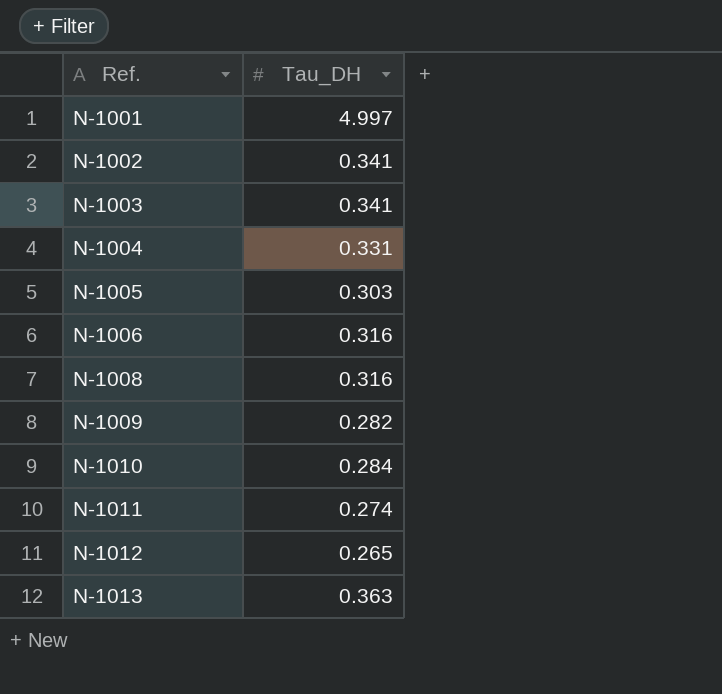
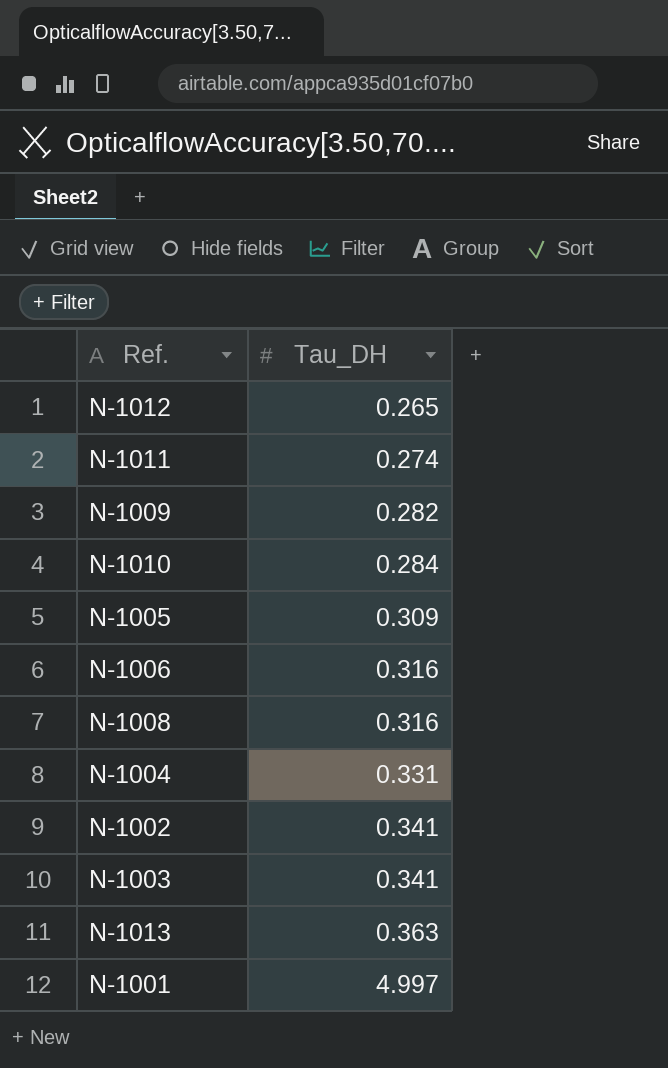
row order: Ref. ascending -> Tau_DH ascending
N-1005 | Tau_DH: 0.303 -> 0.309

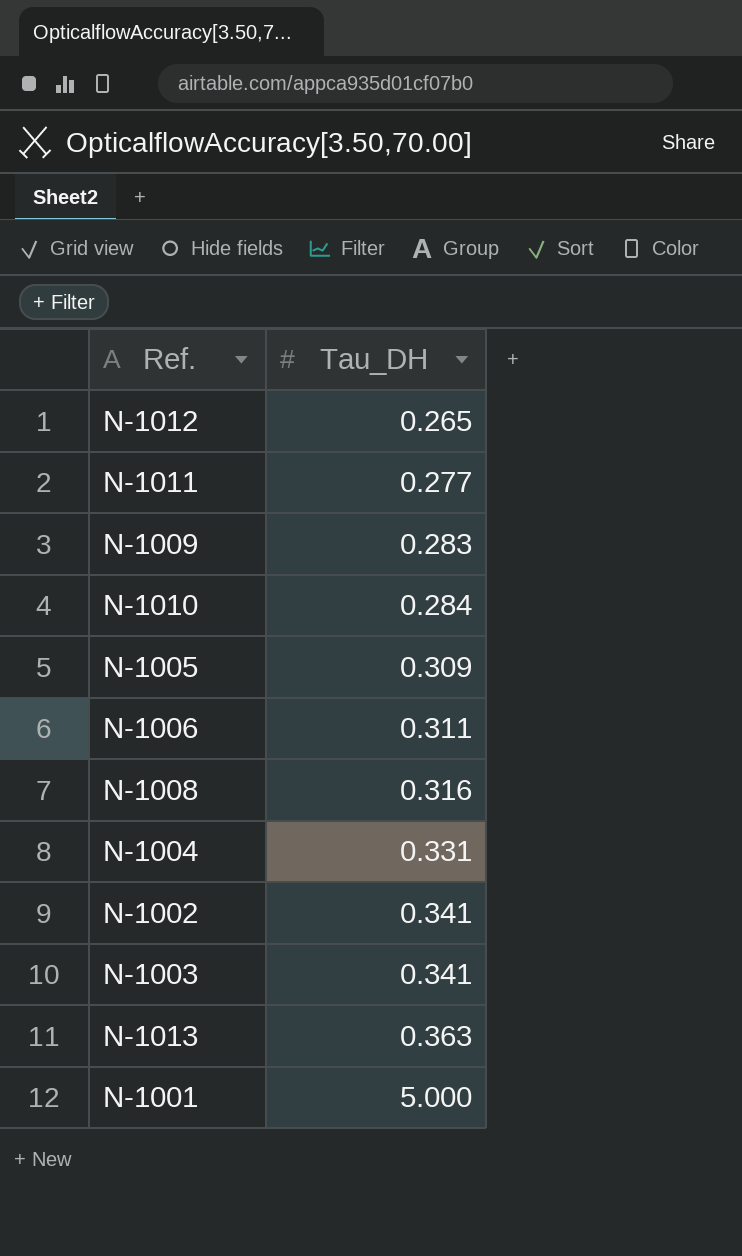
N-1011 | Tau_DH: 0.274 -> 0.277
N-1009 | Tau_DH: 0.282 -> 0.283
N-1006 | Tau_DH: 0.316 -> 0.311
N-1001 | Tau_DH: 4.997 -> 5.000

